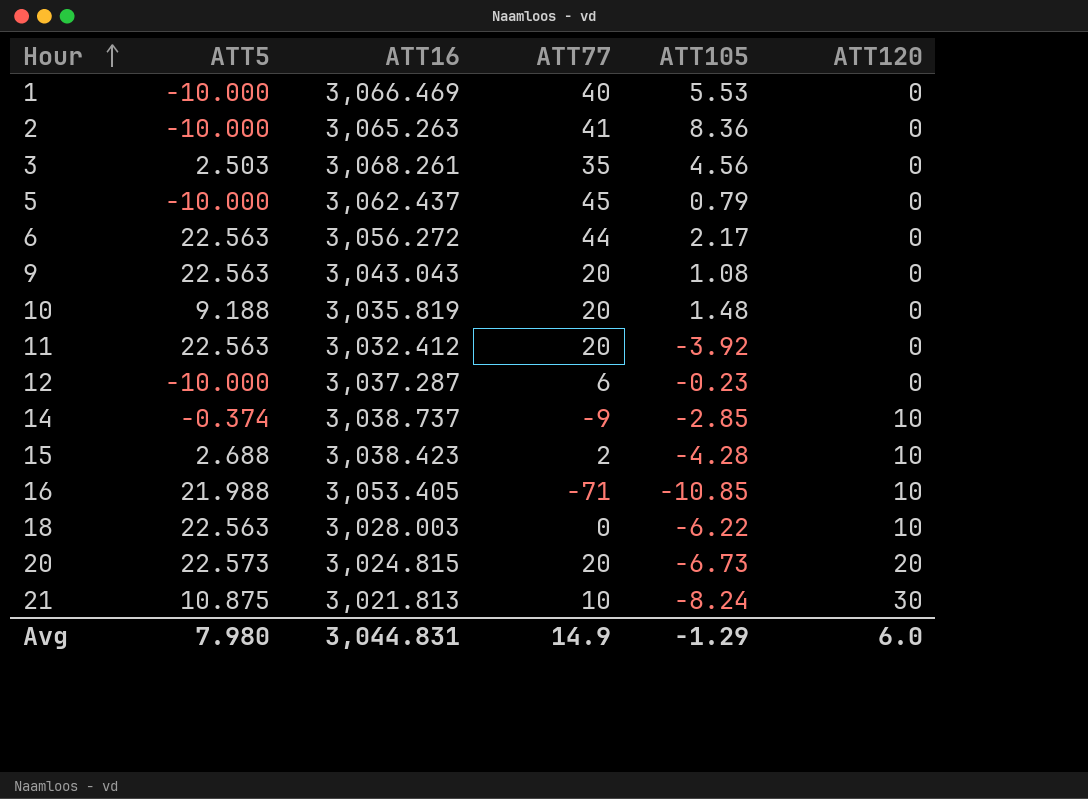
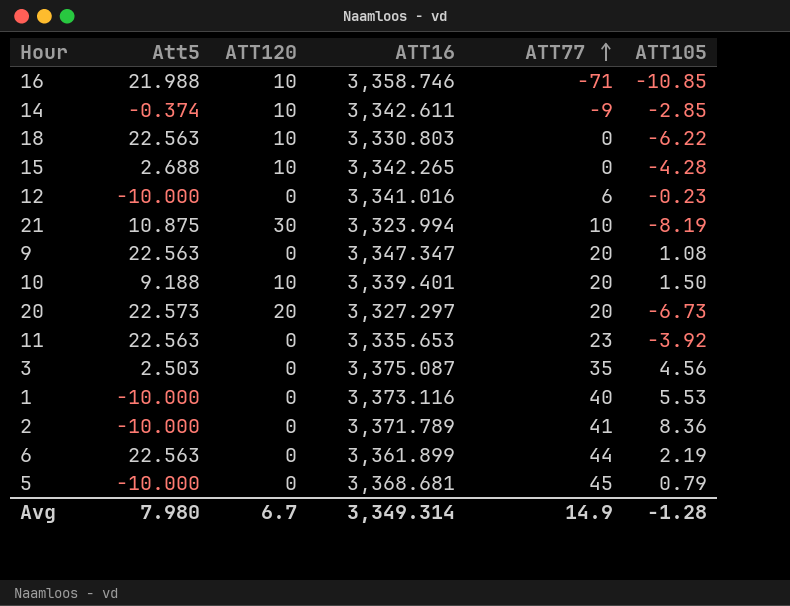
row order: Hour ascending -> ATT77 ascending
column name: ATT5 -> Att5
column ATT120 | position: 6 -> 3
16 | ATT16: 3,053.405 -> 3,358.746
14 | ATT16: 3,038.737 -> 3,342.611
18 | ATT16: 3,028.003 -> 3,330.803
15 | ATT16: 3,038.423 -> 3,342.265
15 | ATT77: 2 -> 0
12 | ATT16: 3,037.287 -> 3,341.016
21 | ATT16: 3,021.813 -> 3,323.994
21 | ATT105: -8.24 -> -8.19
9 | ATT16: 3,043.043 -> 3,347.347
10 | ATT120: 0 -> 10
10 | ATT16: 3,035.819 -> 3,339.401
10 | ATT105: 1.48 -> 1.50
20 | ATT16: 3,024.815 -> 3,327.297
11 | ATT16: 3,032.412 -> 3,335.653
11 | ATT77: 20 -> 23
3 | ATT16: 3,068.261 -> 3,375.087
1 | ATT16: 3,066.469 -> 3,373.116
2 | ATT16: 3,065.263 -> 3,371.789
6 | ATT16: 3,056.272 -> 3,361.899
6 | ATT105: 2.17 -> 2.19
5 | ATT16: 3,062.437 -> 3,368.681
Avg | ATT120: 6.0 -> 6.7
Avg | ATT16: 3,044.831 -> 3,349.314
Avg | ATT105: -1.29 -> -1.28

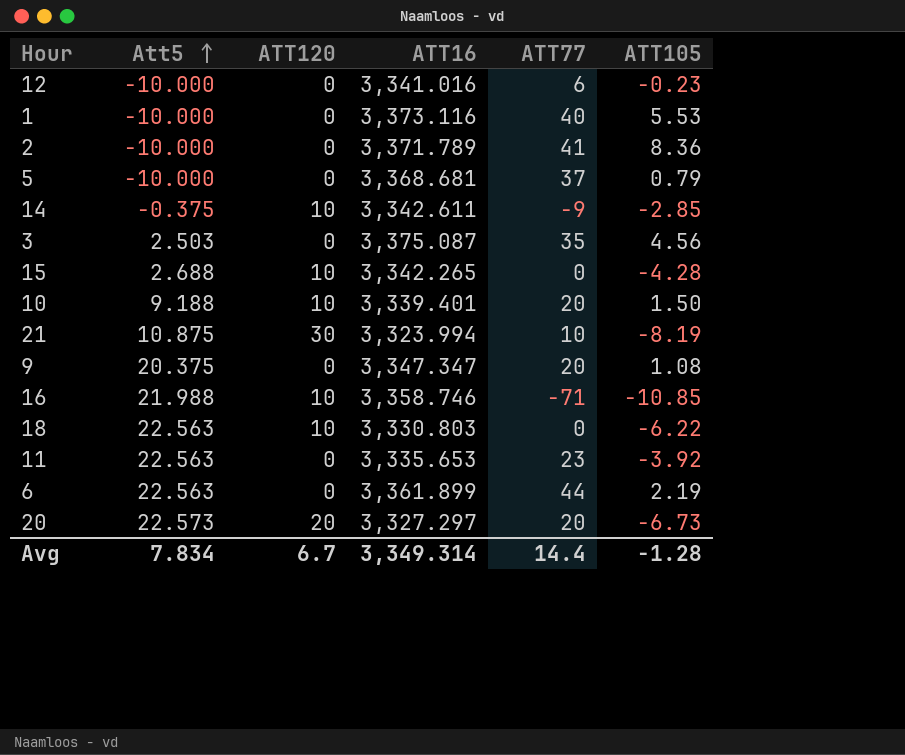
row order: ATT77 ascending -> Att5 ascending
5 | ATT77: 45 -> 37
14 | Att5: -0.374 -> -0.375
9 | Att5: 22.563 -> 20.375
Avg | Att5: 7.980 -> 7.834
Avg | ATT77: 14.9 -> 14.4

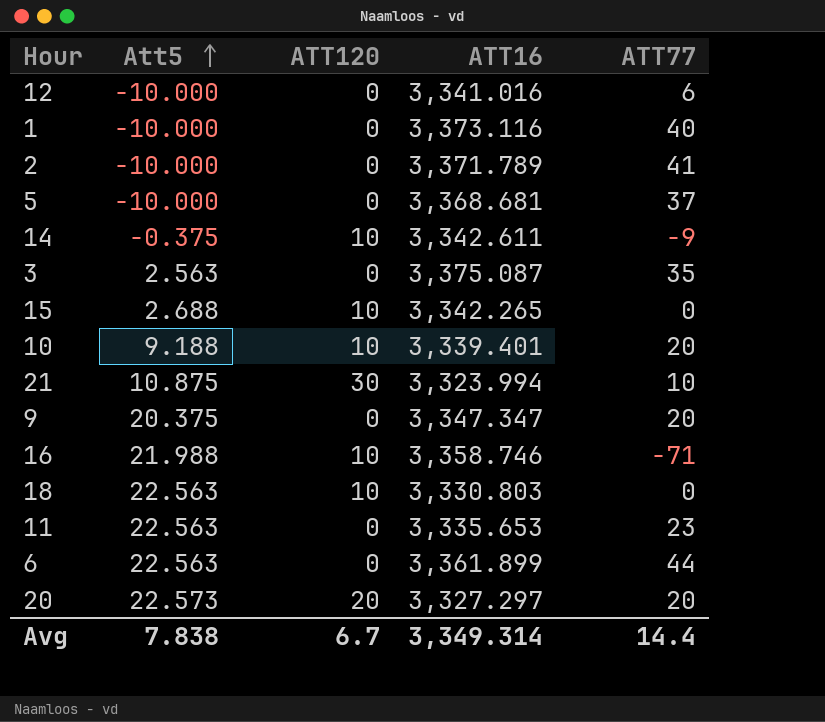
column ATT105 | position: 6 -> none
3 | Att5: 2.503 -> 2.563
Avg | Att5: 7.834 -> 7.838

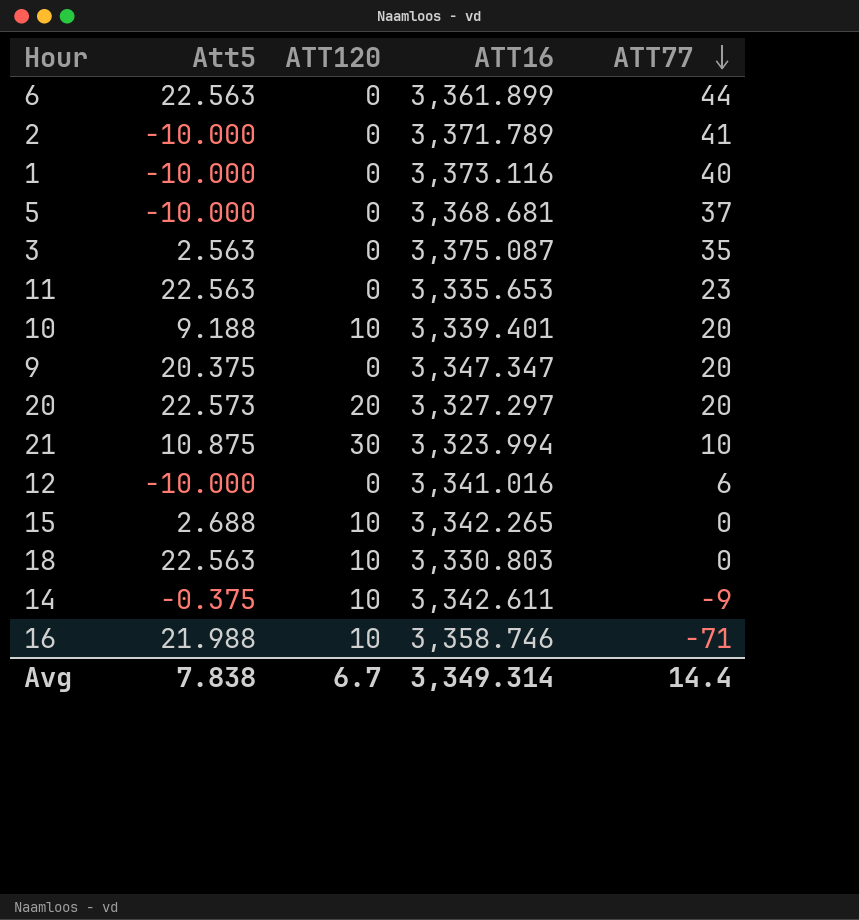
row order: Att5 ascending -> ATT77 descending

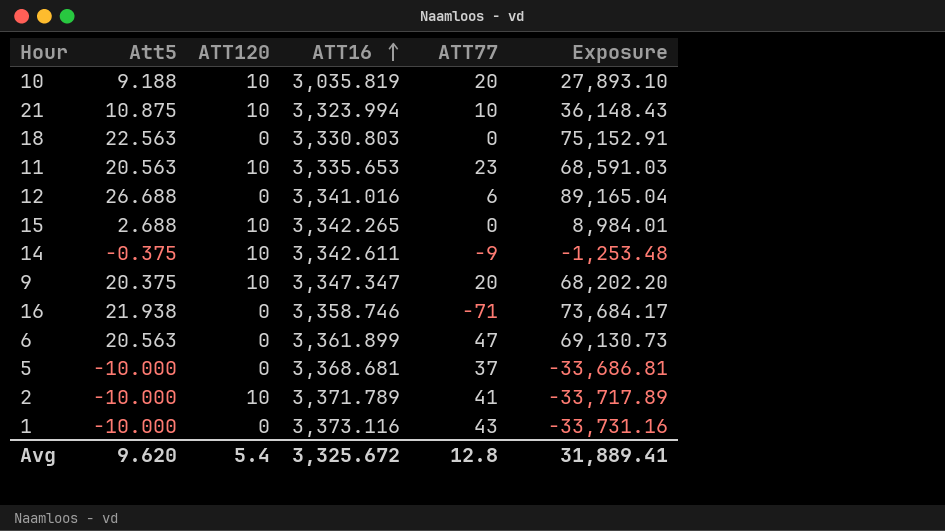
row order: ATT77 descending -> ATT16 ascending
column Exposure | formula: none -> [Att5] * [ATT16]
row 3: 2.563 | 0 | 3,375.087 | 35 -> none
row 20: 22.573 | 20 | 3,327.297 | 20 -> none
10 | ATT16: 3,339.401 -> 3,035.819
21 | ATT120: 30 -> 10
18 | ATT120: 10 -> 0
11 | Att5: 22.563 -> 20.563
11 | ATT120: 0 -> 10
12 | Att5: -10.000 -> 26.688
9 | ATT120: 0 -> 10
16 | Att5: 21.988 -> 21.938
16 | ATT120: 10 -> 0
6 | Att5: 22.563 -> 20.563
6 | ATT77: 44 -> 47
2 | ATT120: 0 -> 10
1 | ATT77: 40 -> 43
Avg | Att5: 7.838 -> 9.620
Avg | ATT120: 6.7 -> 5.4
Avg | ATT16: 3,349.314 -> 3,325.672
Avg | ATT77: 14.4 -> 12.8

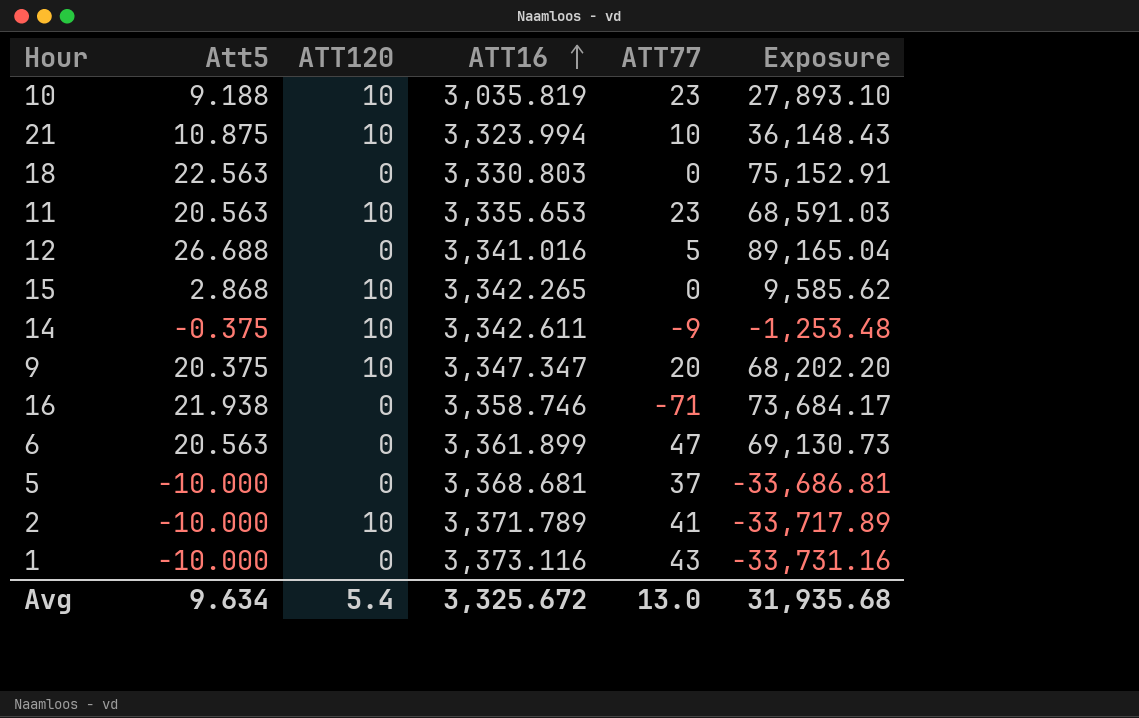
10 | ATT77: 20 -> 23
12 | ATT77: 6 -> 5
15 | Att5: 2.688 -> 2.868
15 | Exposure: 8,984.01 -> 9,585.62
Avg | Att5: 9.620 -> 9.634
Avg | ATT77: 12.8 -> 13.0
Avg | Exposure: 31,889.41 -> 31,935.68

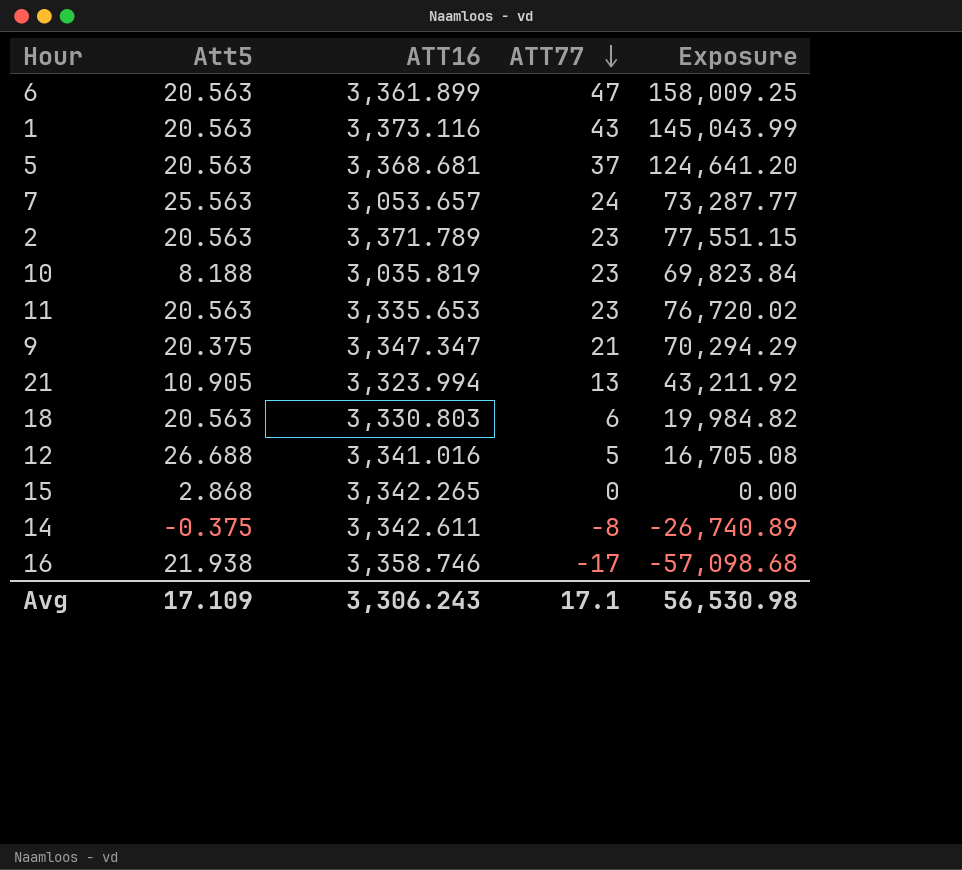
row order: ATT16 ascending -> ATT77 descending
column ATT120 | position: 3 -> none
column Exposure | formula: [Att5] * [ATT16] -> [ATT16] * [ATT77]
1 | Att5: -10.000 -> 20.563
5 | Att5: -10.000 -> 20.563
row 7: none -> 25.563 | 3,053.657 | 24 | 73,287.77
2 | Att5: -10.000 -> 20.563
2 | ATT77: 41 -> 23
10 | Att5: 9.188 -> 8.188
9 | ATT77: 20 -> 21
21 | Att5: 10.875 -> 10.905
21 | ATT77: 10 -> 13
18 | Att5: 22.563 -> 20.563
18 | ATT77: 0 -> 6
14 | ATT77: -9 -> -8
16 | ATT77: -71 -> -17
Avg | Att5: 9.634 -> 17.109
Avg | ATT16: 3,325.672 -> 3,306.243
Avg | ATT77: 13.0 -> 17.1
Avg | Exposure: 31,935.68 -> 56,530.98

